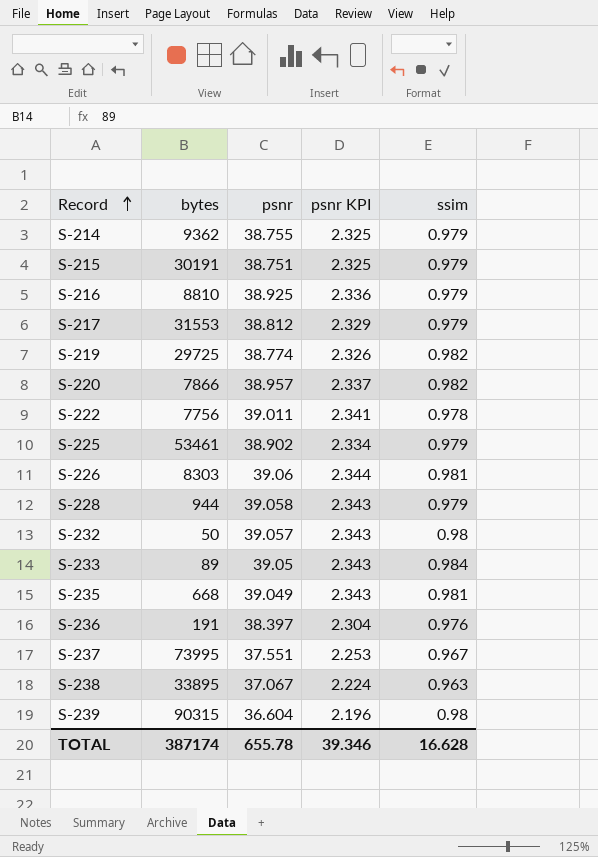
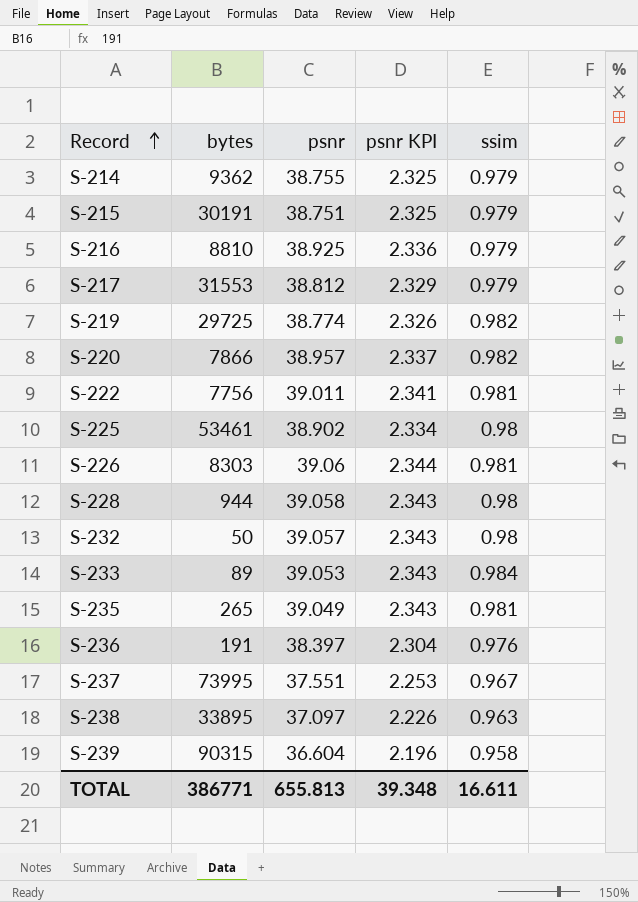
S-222 | ssim: 0.978 -> 0.981
S-225 | ssim: 0.979 -> 0.98
S-228 | ssim: 0.979 -> 0.98
S-233 | psnr: 39.05 -> 39.053
S-235 | bytes: 668 -> 265
S-238 | psnr: 37.067 -> 37.097
S-238 | psnr KPI: 2.224 -> 2.226
S-239 | ssim: 0.98 -> 0.958
TOTAL | bytes: 387174 -> 386771
TOTAL | psnr: 655.78 -> 655.813
TOTAL | psnr KPI: 39.346 -> 39.348
TOTAL | ssim: 16.628 -> 16.611

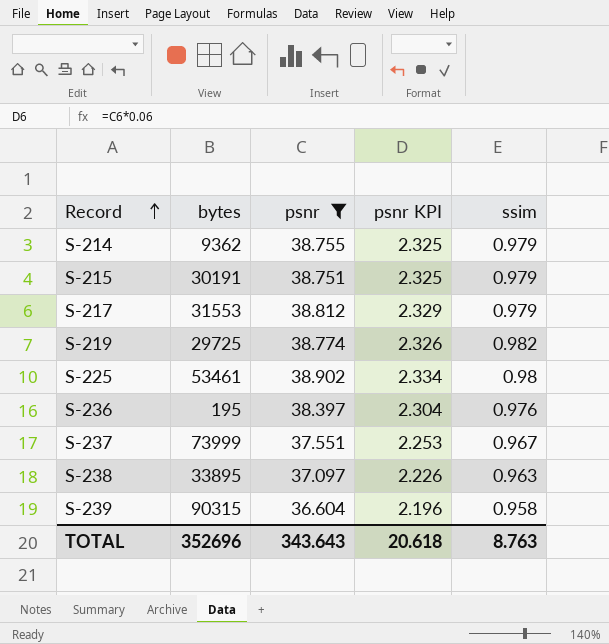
filter: none -> psnr <= 38.902
S-236 | bytes: 191 -> 195
S-237 | bytes: 73995 -> 73999
TOTAL | bytes: 386771 -> 352696
TOTAL | psnr: 655.813 -> 343.643
TOTAL | psnr KPI: 39.348 -> 20.618
TOTAL | ssim: 16.611 -> 8.763

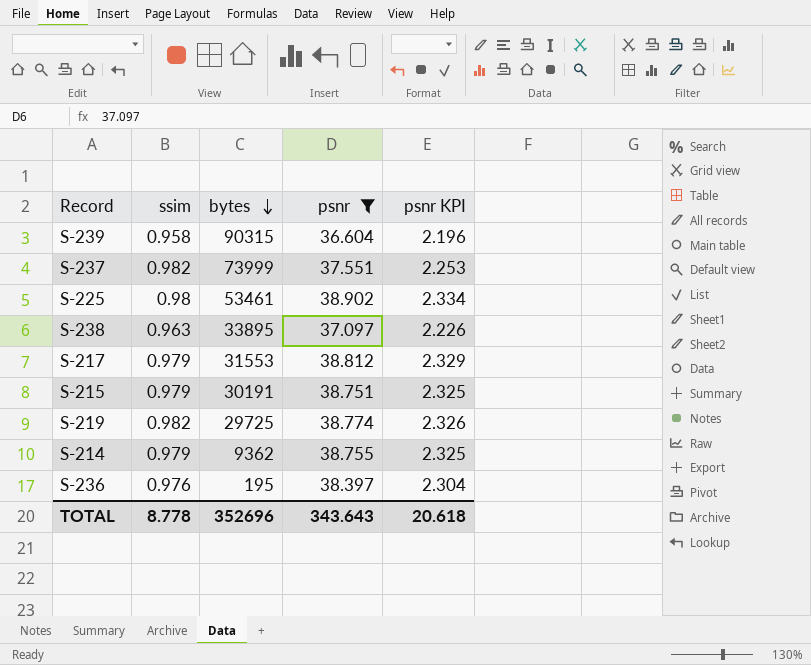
row order: Record ascending -> bytes descending
column ssim | position: 5 -> 2
S-237 | ssim: 0.967 -> 0.982
TOTAL | ssim: 8.763 -> 8.778

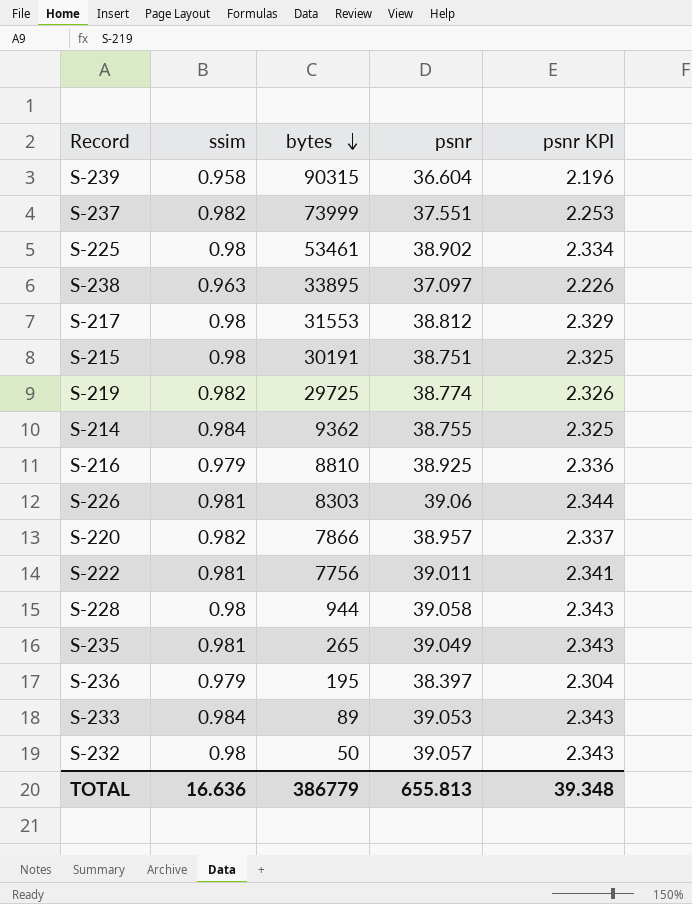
filter: psnr <= 38.902 -> none
S-217 | ssim: 0.979 -> 0.98
S-215 | ssim: 0.979 -> 0.98
S-214 | ssim: 0.979 -> 0.984
S-236 | ssim: 0.976 -> 0.979
TOTAL | ssim: 8.778 -> 16.636
TOTAL | bytes: 352696 -> 386779
TOTAL | psnr: 343.643 -> 655.813
TOTAL | psnr KPI: 20.618 -> 39.348

